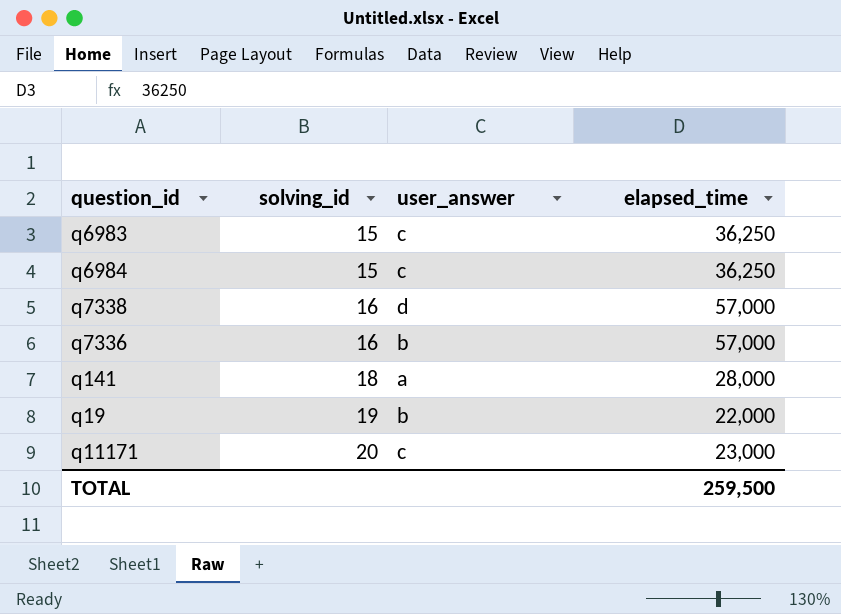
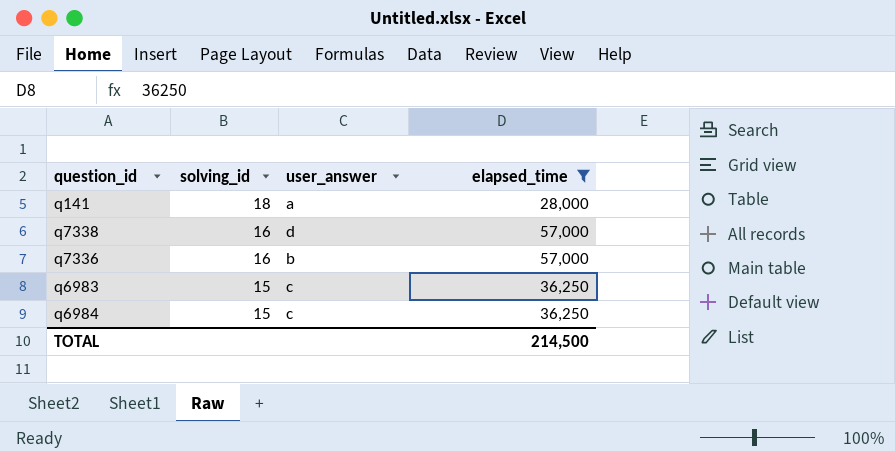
filter: none -> elapsed_time >= 28,000
row order: solving_id ascending -> solving_id descending
TOTAL | elapsed_time: 259,500 -> 214,500

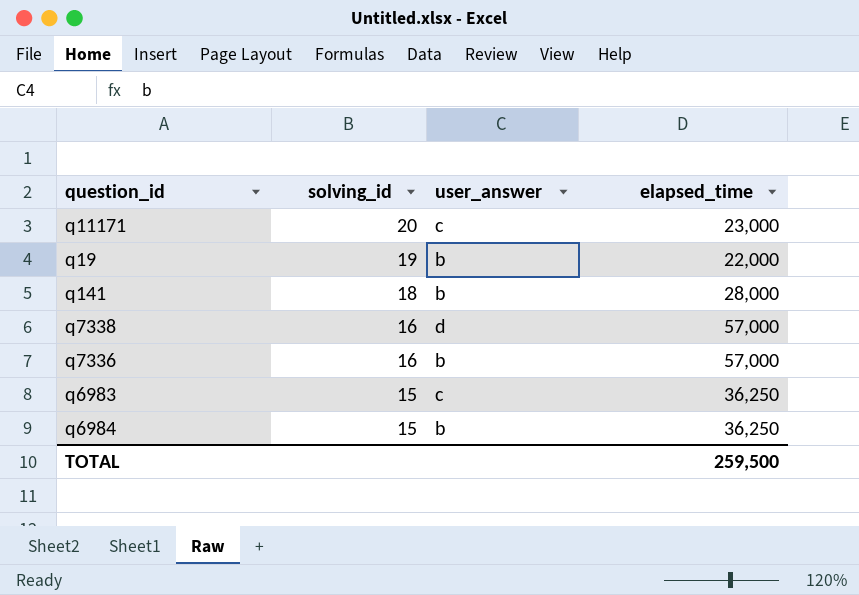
filter: elapsed_time >= 28,000 -> none
q141 | user_answer: a -> b
q6984 | user_answer: c -> b
TOTAL | elapsed_time: 214,500 -> 259,500

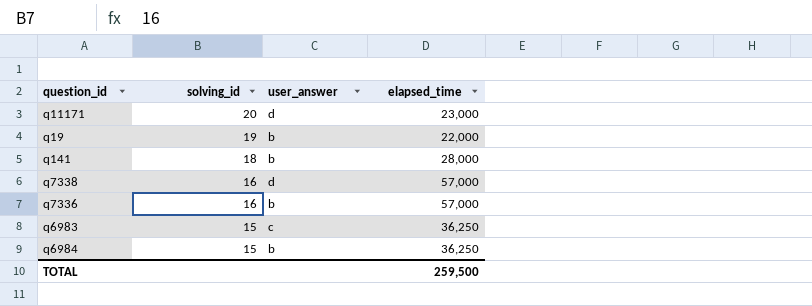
q11171 | user_answer: c -> d

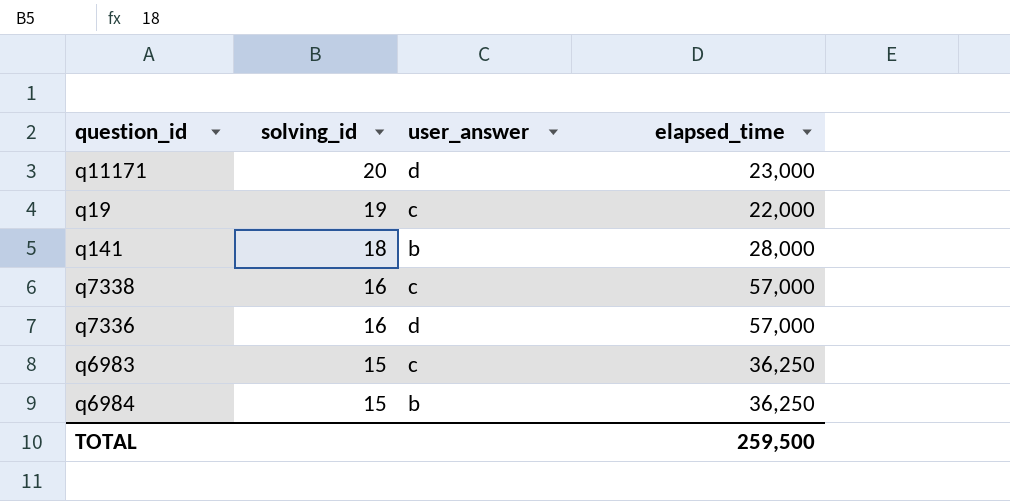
q19 | user_answer: b -> c
q7338 | user_answer: d -> c
q7336 | user_answer: b -> d

